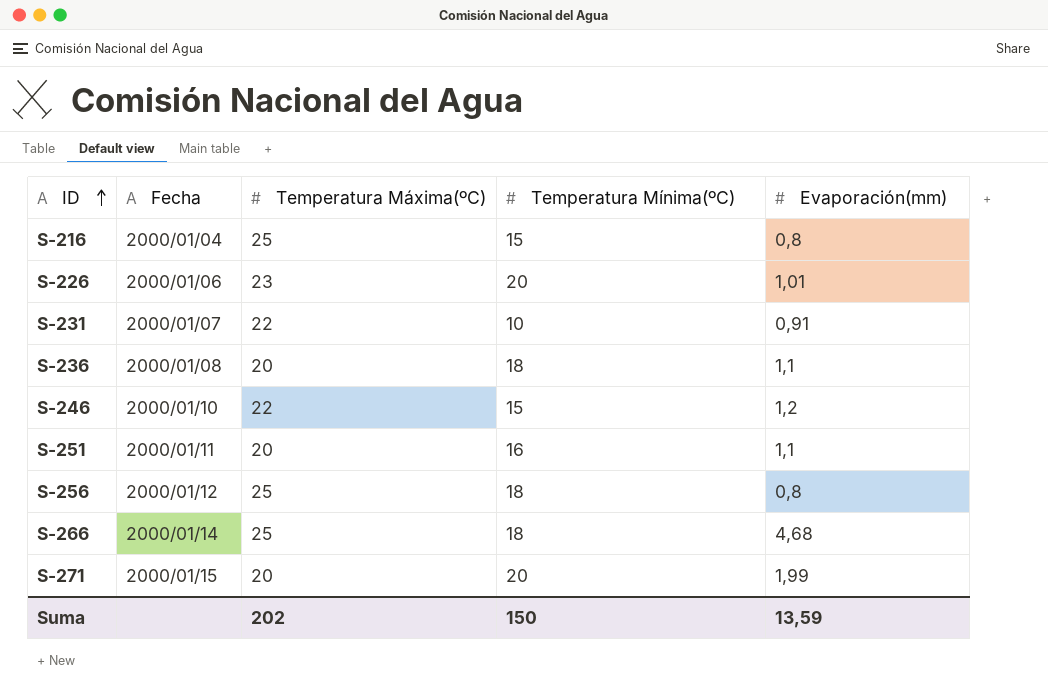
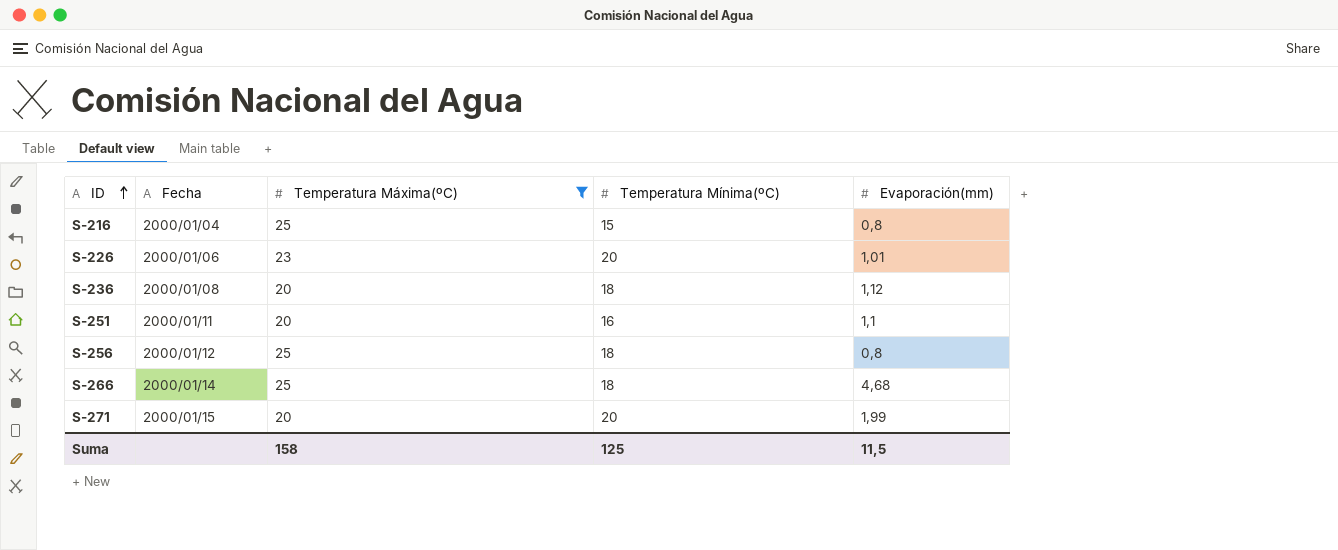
filter: none -> Temperatura Máxima(ºC) != 22
S-236 | Evaporación(mm): 1,1 -> 1,12
Suma | Temperatura Máxima(ºC): 202 -> 158
Suma | Temperatura Mínima(ºC): 150 -> 125
Suma | Evaporación(mm): 13,59 -> 11,5

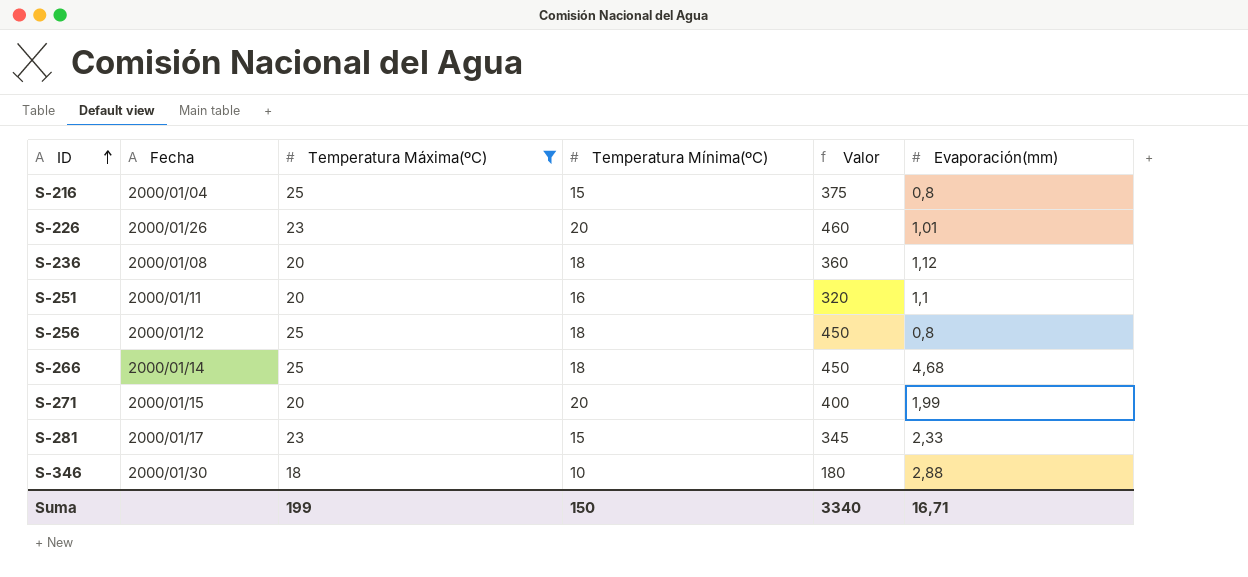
column Valor | formula: none -> [Temperatura Máxima(ºC)] * [Temperatura Mínima(ºC)]
S-226 | Fecha: 2000/01/06 -> 2000/01/26
row S-281: none -> 2000/01/17 | 23 | 15 | 345 | 2,33
row S-346: none -> 2000/01/30 | 18 | 10 | 180 | 2,88
Suma | Temperatura Máxima(ºC): 158 -> 199
Suma | Temperatura Mínima(ºC): 125 -> 150
Suma | Evaporación(mm): 11,5 -> 16,71

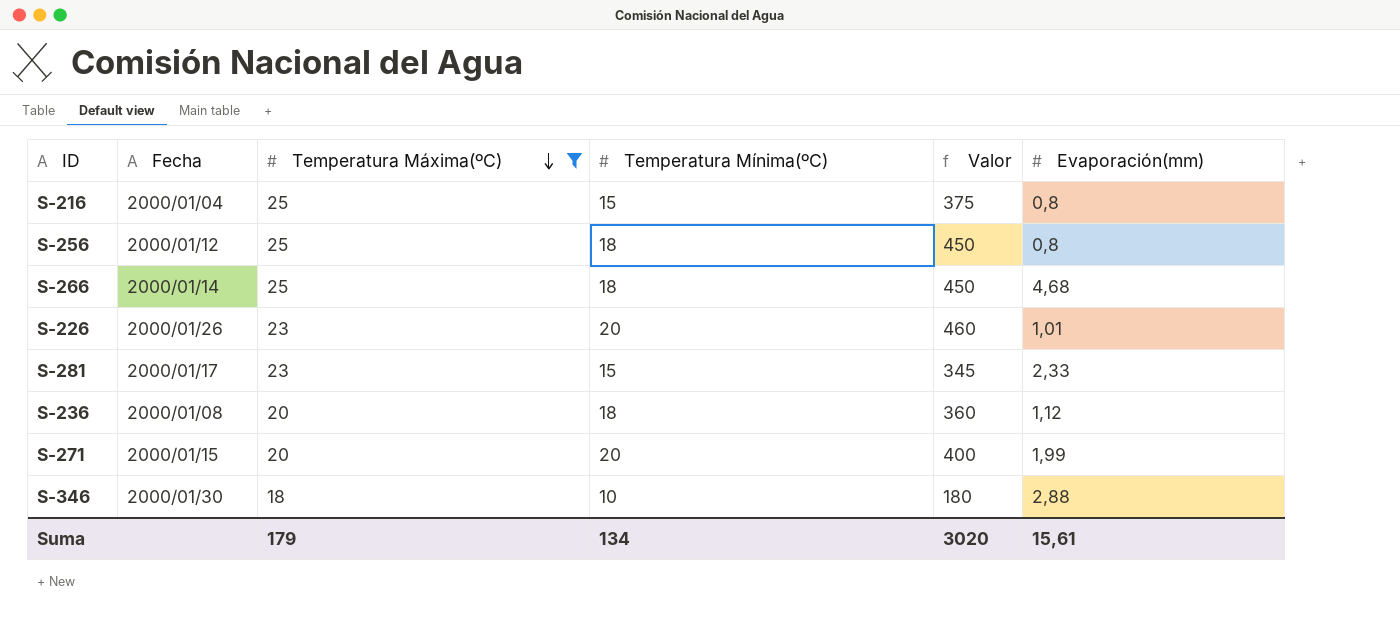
row order: ID ascending -> Temperatura Máxima(ºC) descending
row S-251: 2000/01/11 | 20 | 16 | 320 | 1,1 -> none
Suma | Temperatura Máxima(ºC): 199 -> 179
Suma | Temperatura Mínima(ºC): 150 -> 134
Suma | Valor: 3340 -> 3020
Suma | Evaporación(mm): 16,71 -> 15,61

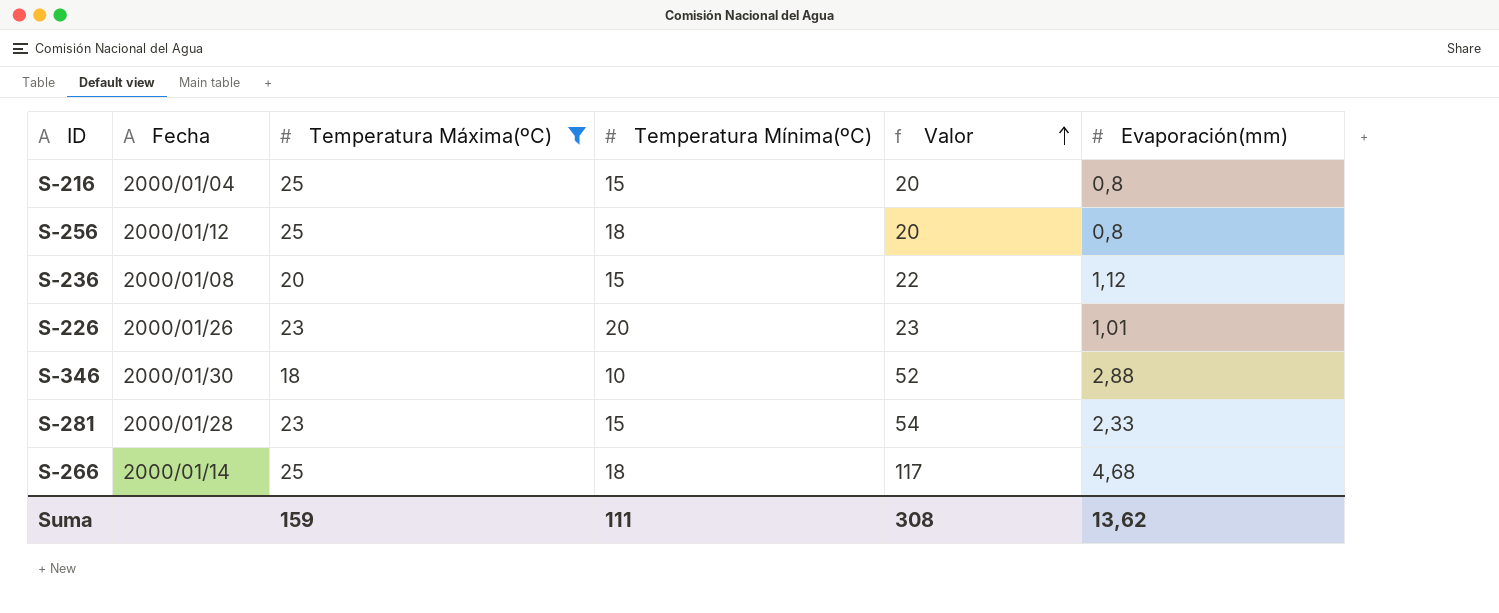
row order: Temperatura Máxima(ºC) descending -> Valor ascending
column Valor | formula: [Temperatura Máxima(ºC)] * [Temperatura Mínima(ºC)] -> [Temperatura Máxima(ºC)] * [Evaporación(mm)]
row S-271: 2000/01/15 | 20 | 20 | 400 | 1,99 -> none
S-236 | Temperatura Mínima(ºC): 18 -> 15
S-281 | Fecha: 2000/01/17 -> 2000/01/28
Suma | Temperatura Máxima(ºC): 179 -> 159
Suma | Temperatura Mínima(ºC): 134 -> 111
Suma | Valor: 3020 -> 308
Suma | Evaporación(mm): 15,61 -> 13,62

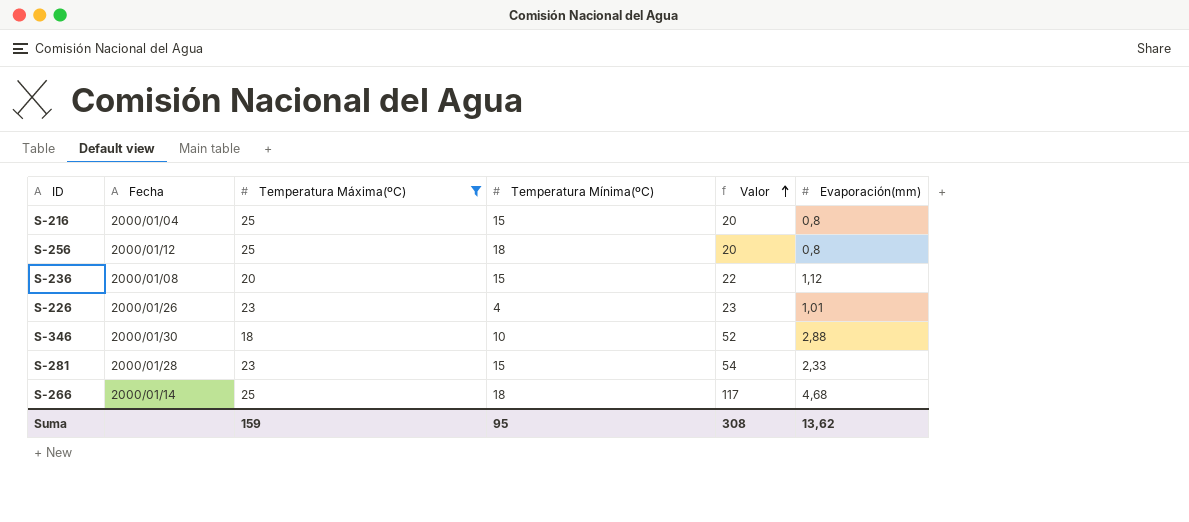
S-226 | Temperatura Mínima(ºC): 20 -> 4
Suma | Temperatura Mínima(ºC): 111 -> 95

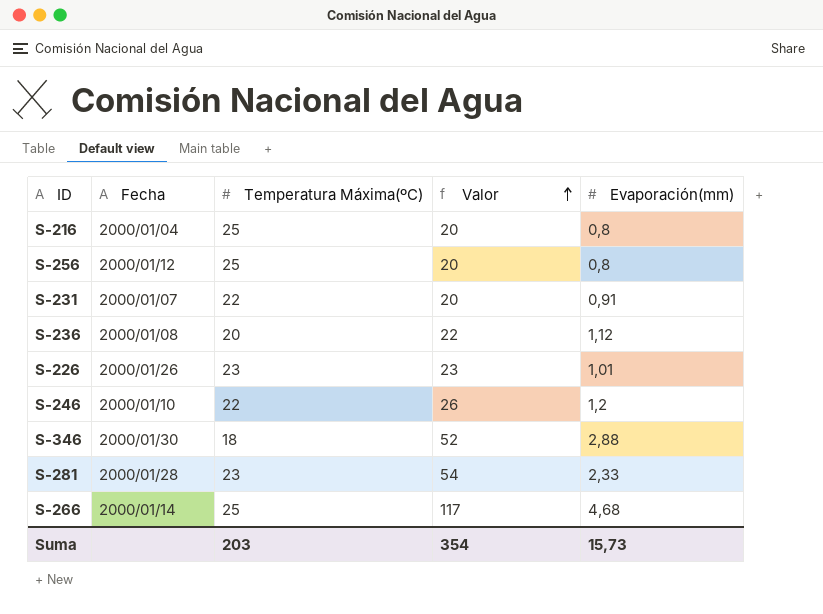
filter: Temperatura Máxima(ºC) != 22 -> none
column Temperatura Mínima(ºC) | position: 4 -> none
Suma | Temperatura Máxima(ºC): 159 -> 203
Suma | Valor: 308 -> 354
Suma | Evaporación(mm): 13,62 -> 15,73

